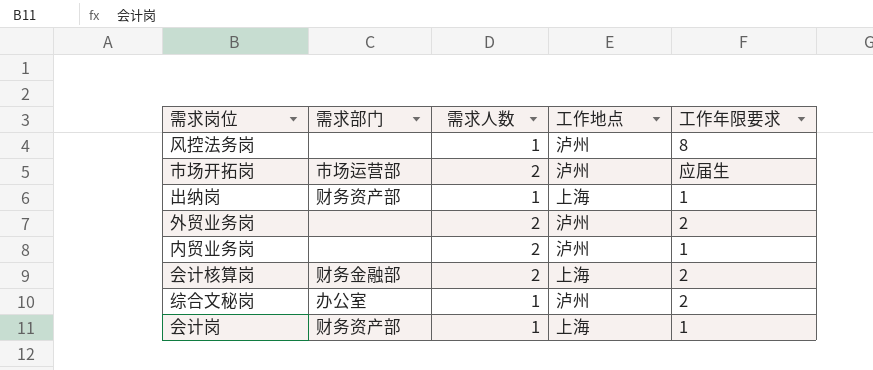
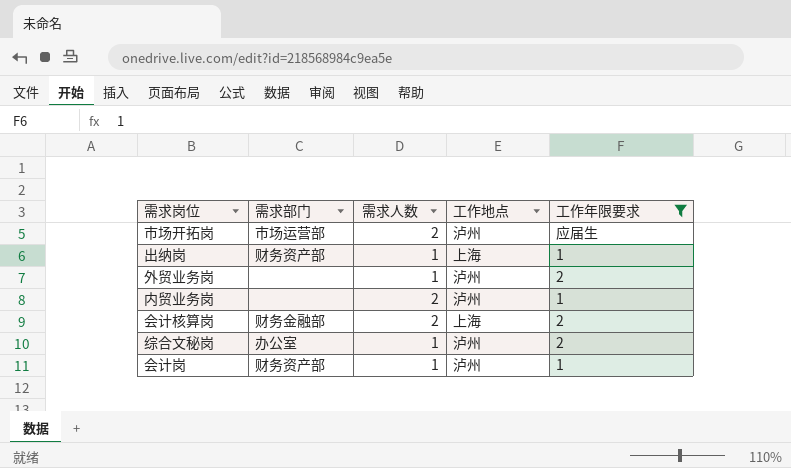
filter: none -> 工作年限要求 != 8
外贸业务岗 | 需求人数: 2 -> 1
会计岗 | 工作地点: 上海 -> 泸州

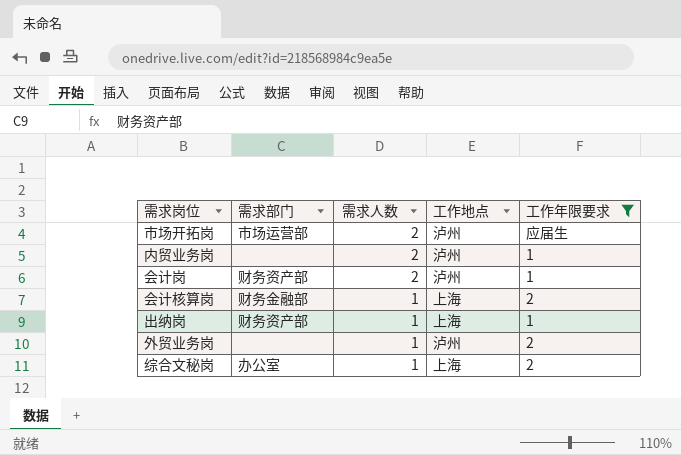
row order: none -> 需求人数 descending
会计岗 | 需求人数: 1 -> 2
会计核算岗 | 需求人数: 2 -> 1
综合文秘岗 | 工作地点: 泸州 -> 上海

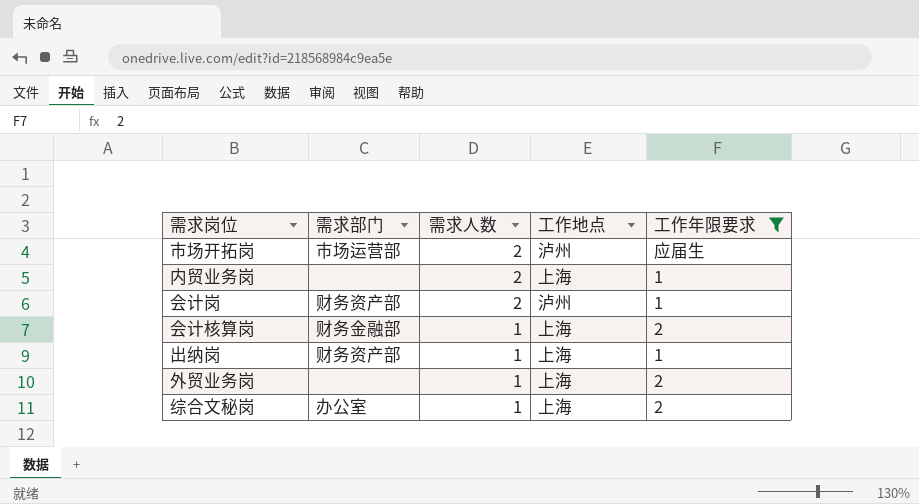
内贸业务岗 | 工作地点: 泸州 -> 上海
外贸业务岗 | 工作地点: 泸州 -> 上海

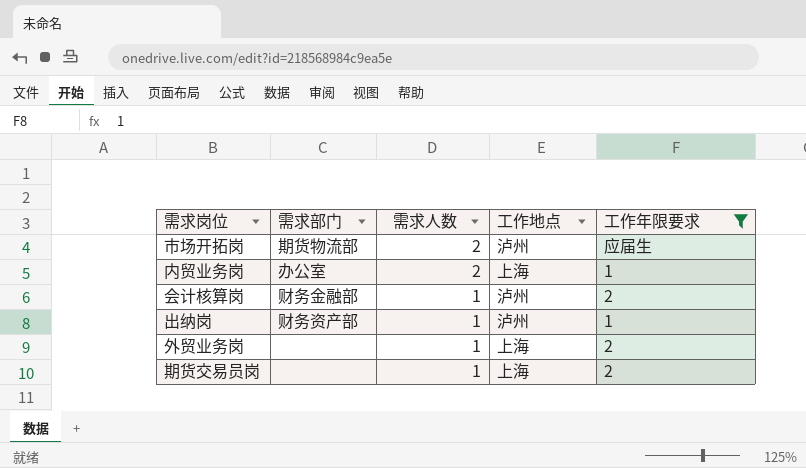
row 会计岗: 财务资产部 | 2 | 泸州 | 1 -> none
row 综合文秘岗: 办公室 | 1 | 上海 | 2 -> none
市场开拓岗 | 需求部门: 市场运营部 -> 期货物流部
内贸业务岗 | 需求部门: none -> 办公室
会计核算岗 | 工作地点: 上海 -> 泸州
出纳岗 | 工作地点: 上海 -> 泸州
row 期货交易员岗: none -> none | 1 | 上海 | 2

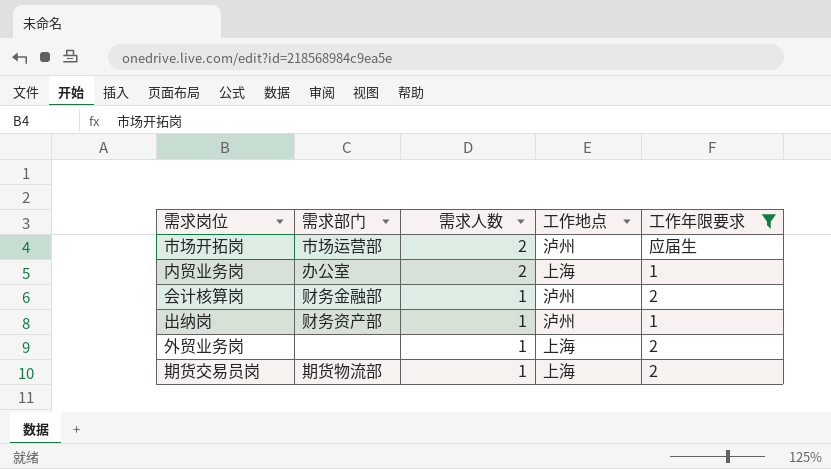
市场开拓岗 | 需求部门: 期货物流部 -> 市场运营部
期货交易员岗 | 需求部门: none -> 期货物流部

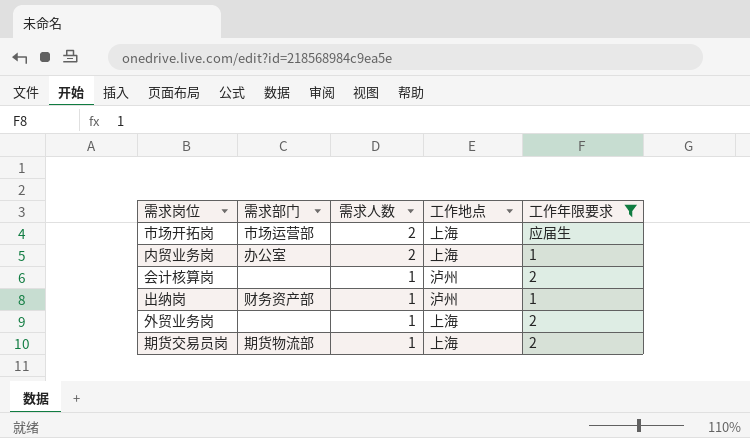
市场开拓岗 | 工作地点: 泸州 -> 上海
会计核算岗 | 需求部门: 财务金融部 -> none

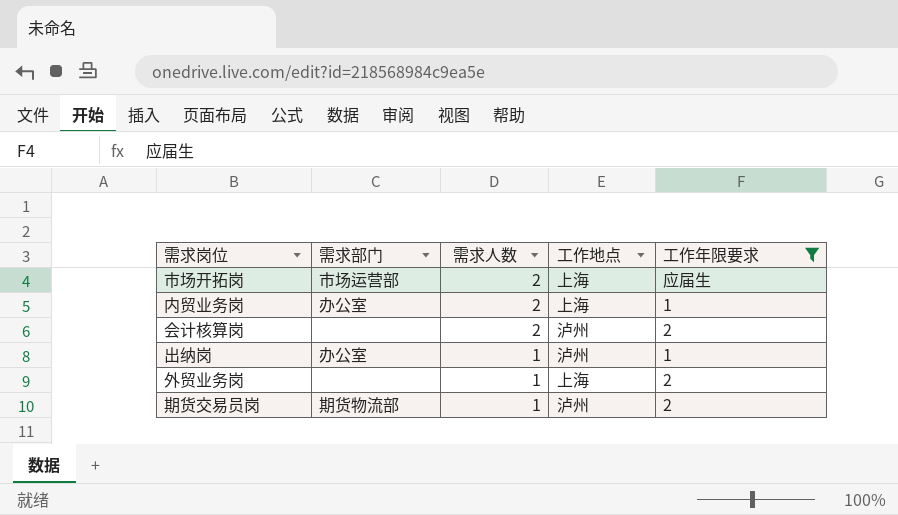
会计核算岗 | 需求人数: 1 -> 2
出纳岗 | 需求部门: 财务资产部 -> 办公室
期货交易员岗 | 工作地点: 上海 -> 泸州

